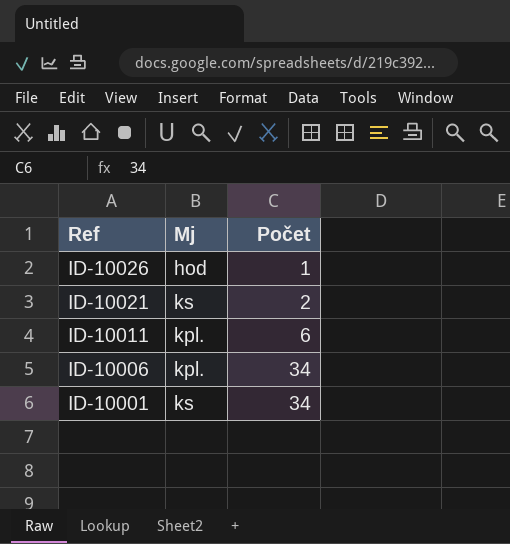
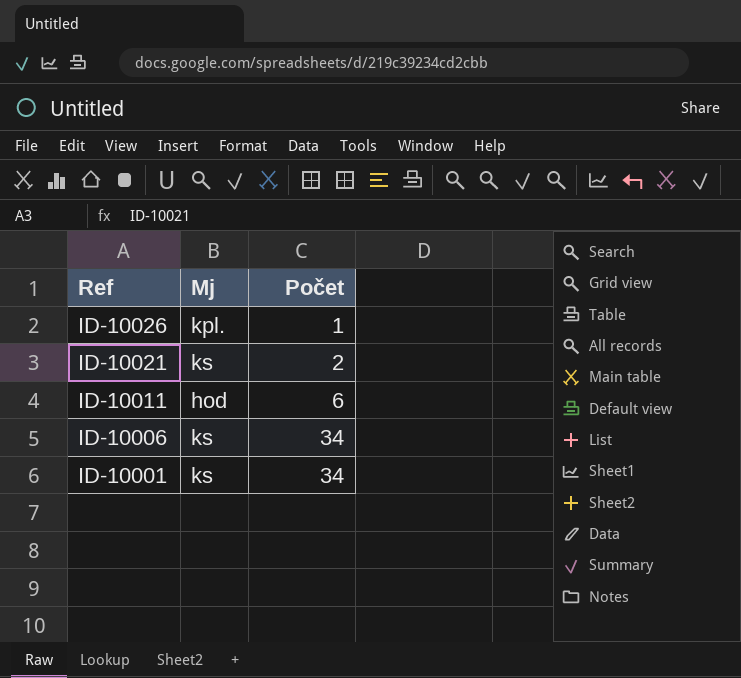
ID-10026 | Mj: hod -> kpl.
ID-10011 | Mj: kpl. -> hod
ID-10006 | Mj: kpl. -> ks

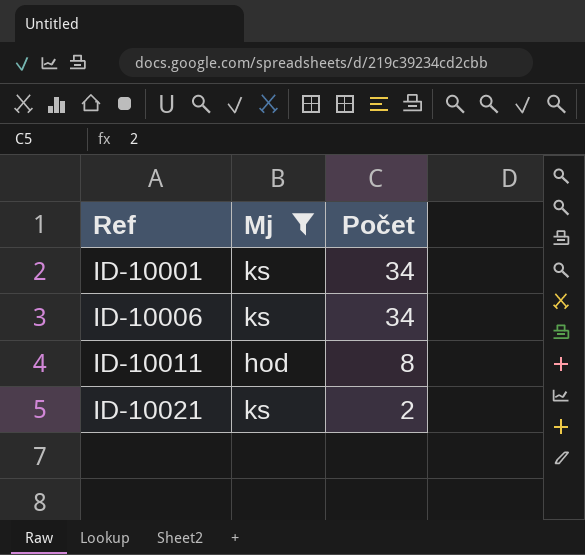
filter: none -> Mj != kpl.
row order: Ref descending -> Ref ascending
ID-10011 | Počet: 6 -> 8

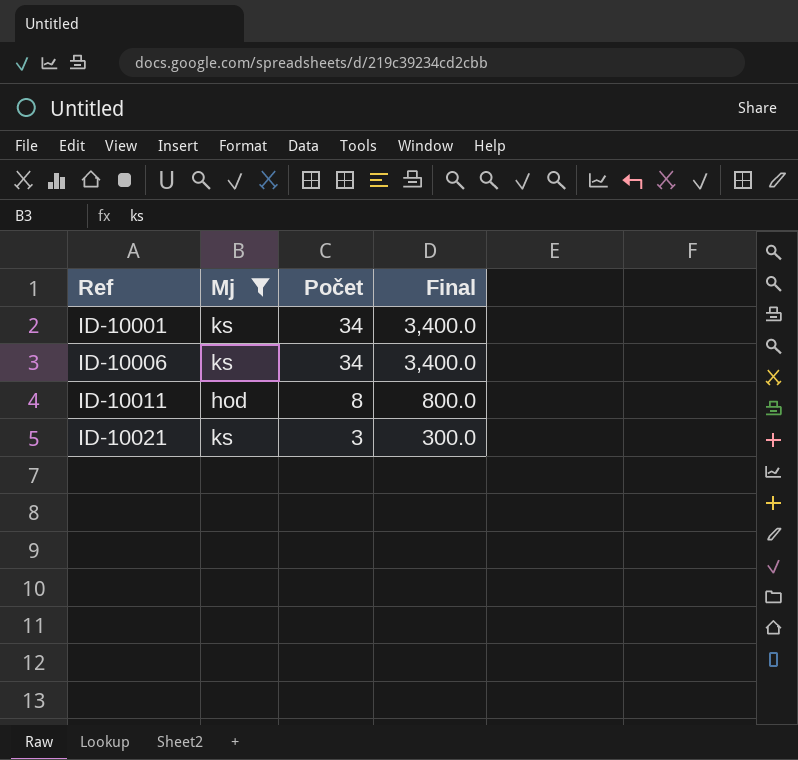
column Final | formula: none -> [Počet] * 100
ID-10021 | Počet: 2 -> 3

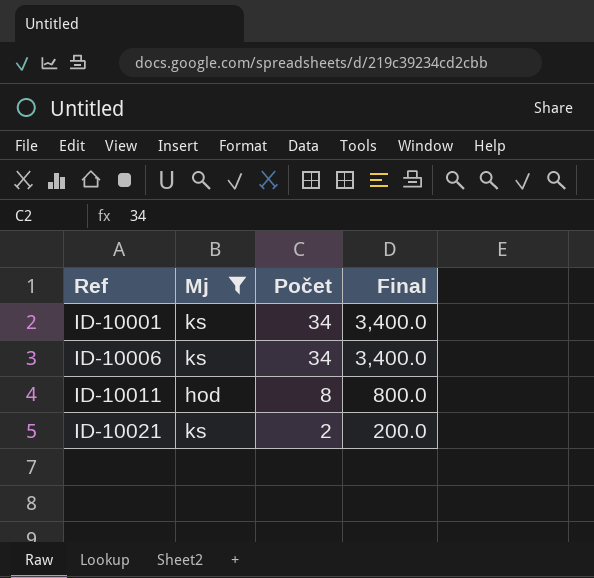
ID-10021 | Počet: 3 -> 2
ID-10021 | Final: 300.0 -> 200.0

